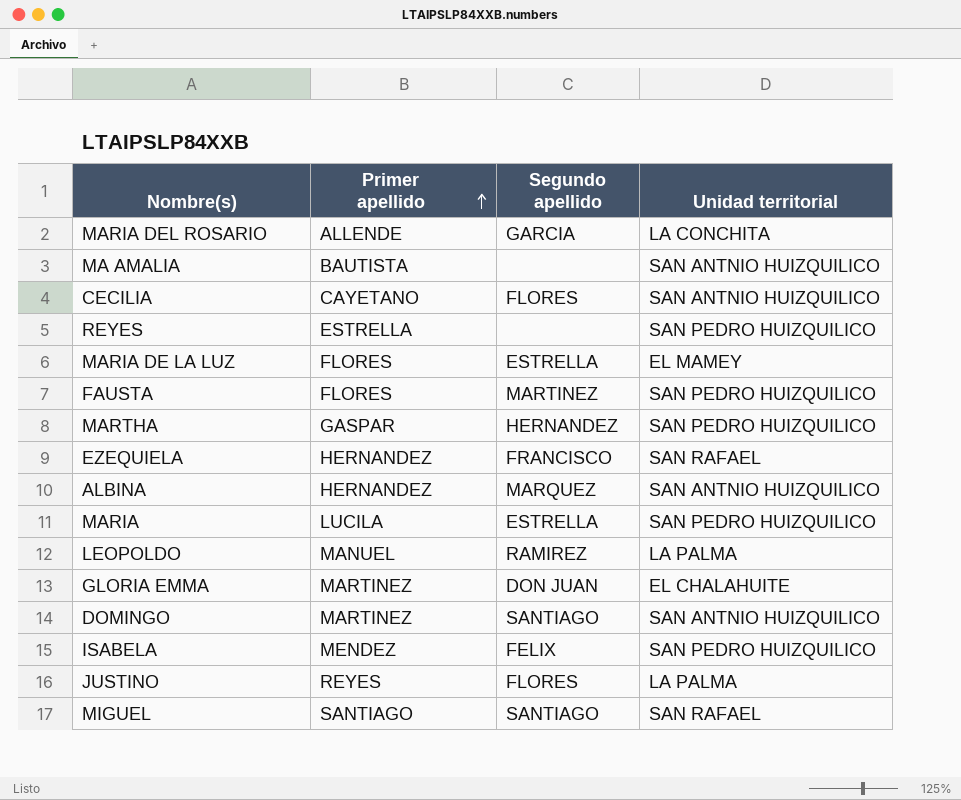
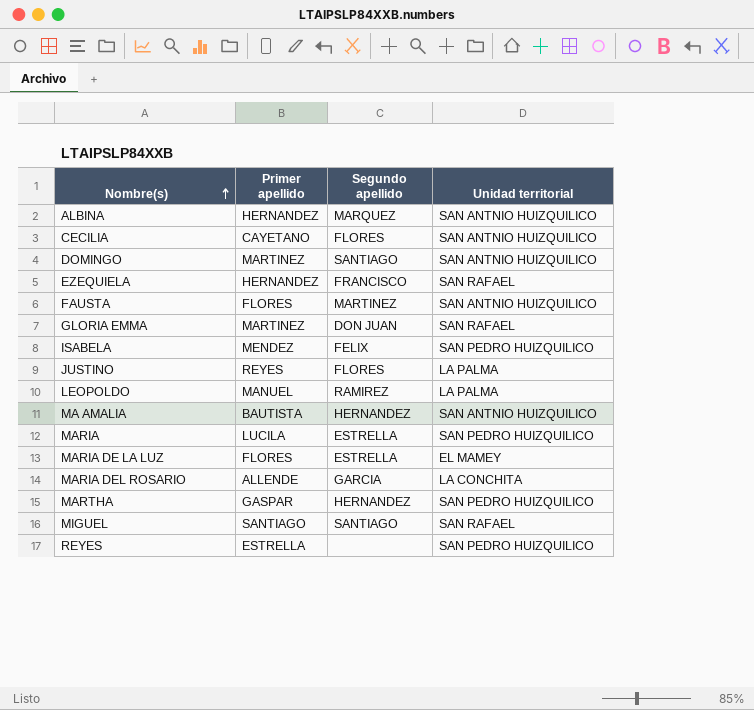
row order: Primer apellido ascending -> Nombre(s) ascending
FAUSTA | Unidad territorial: SAN PEDRO HUIZQUILICO -> SAN ANTNIO HUIZQUILICO
GLORIA EMMA | Unidad territorial: EL CHALAHUITE -> SAN RAFAEL
MA AMALIA | Segundo apellido: none -> HERNANDEZ

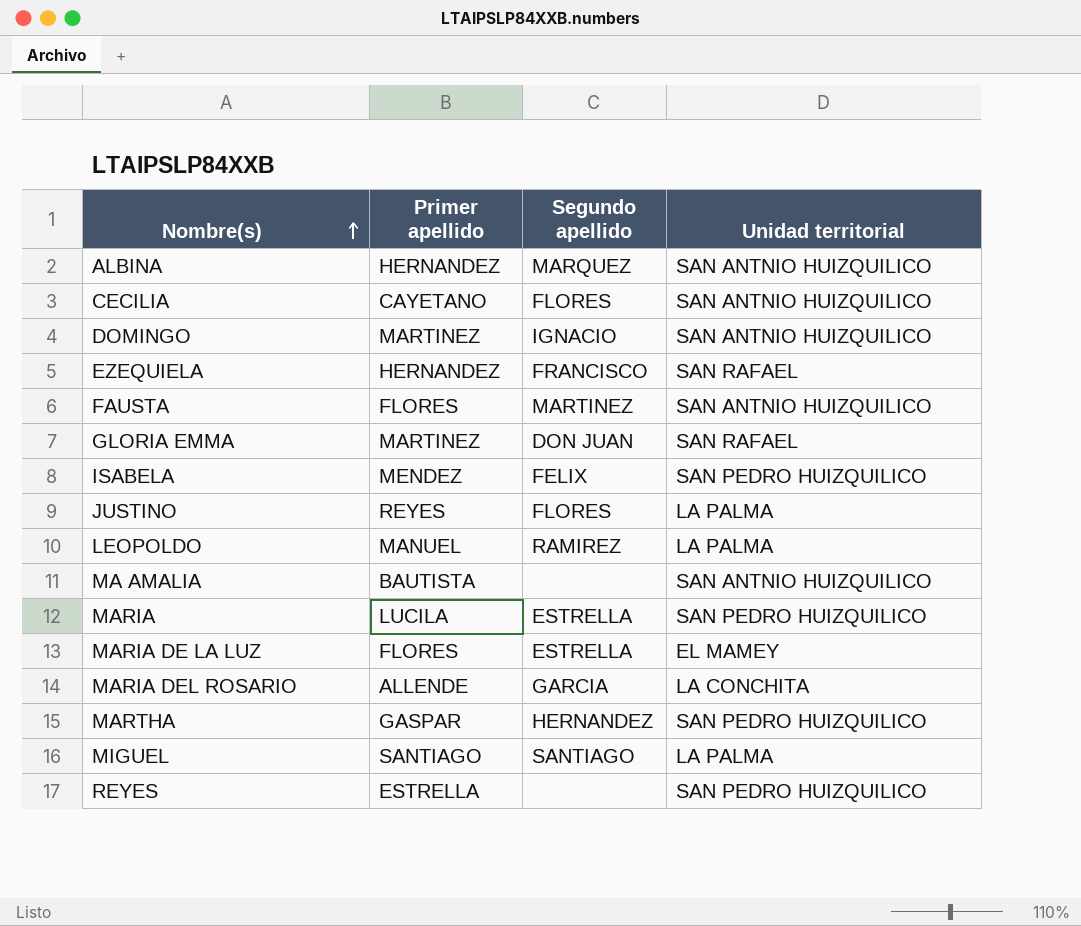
DOMINGO | Segundo apellido: SANTIAGO -> IGNACIO
MA AMALIA | Segundo apellido: HERNANDEZ -> none
MIGUEL | Unidad territorial: SAN RAFAEL -> LA PALMA

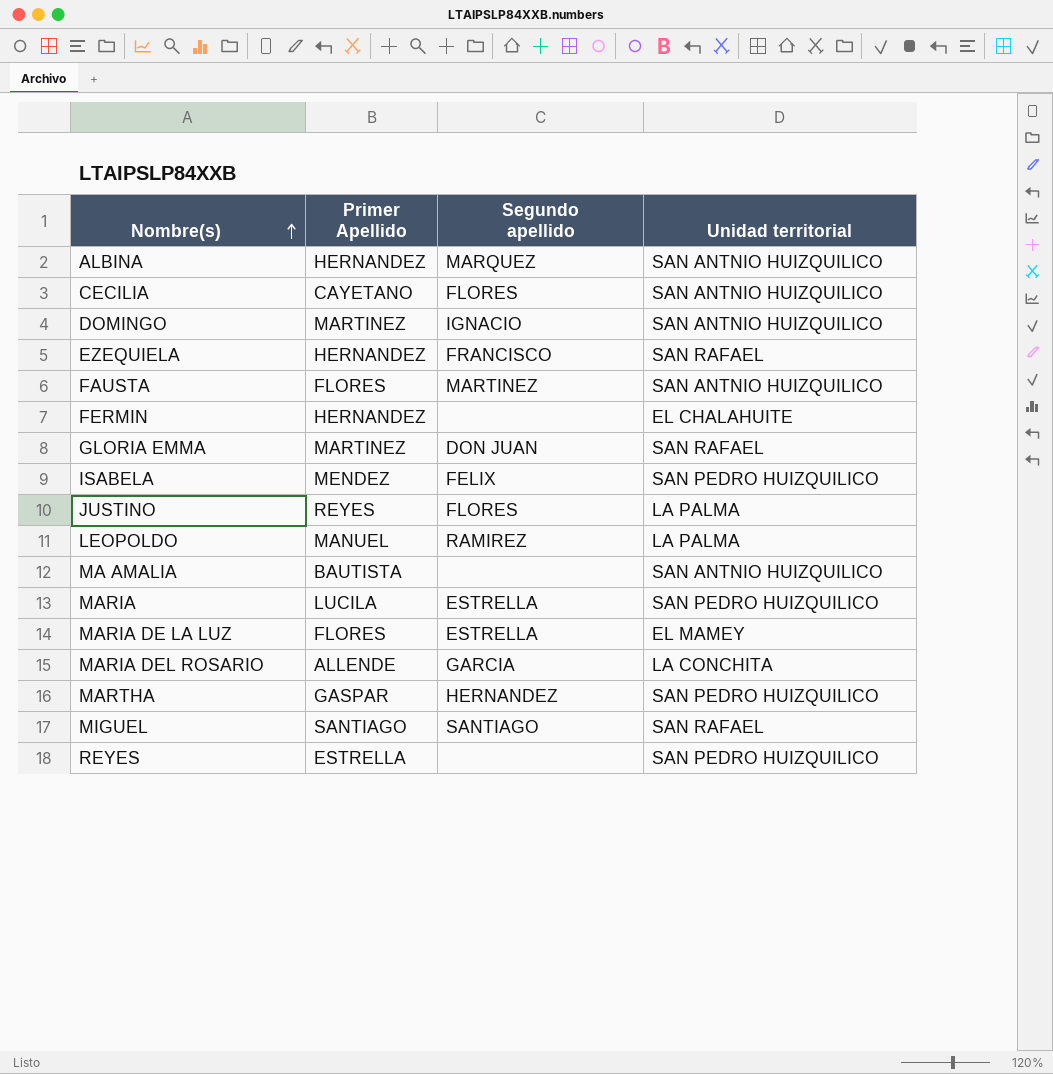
column name: Primer apellido -> Primer Apellido
row FERMIN: none -> HERNANDEZ | none | EL CHALAHUITE
MIGUEL | Unidad territorial: LA PALMA -> SAN RAFAEL

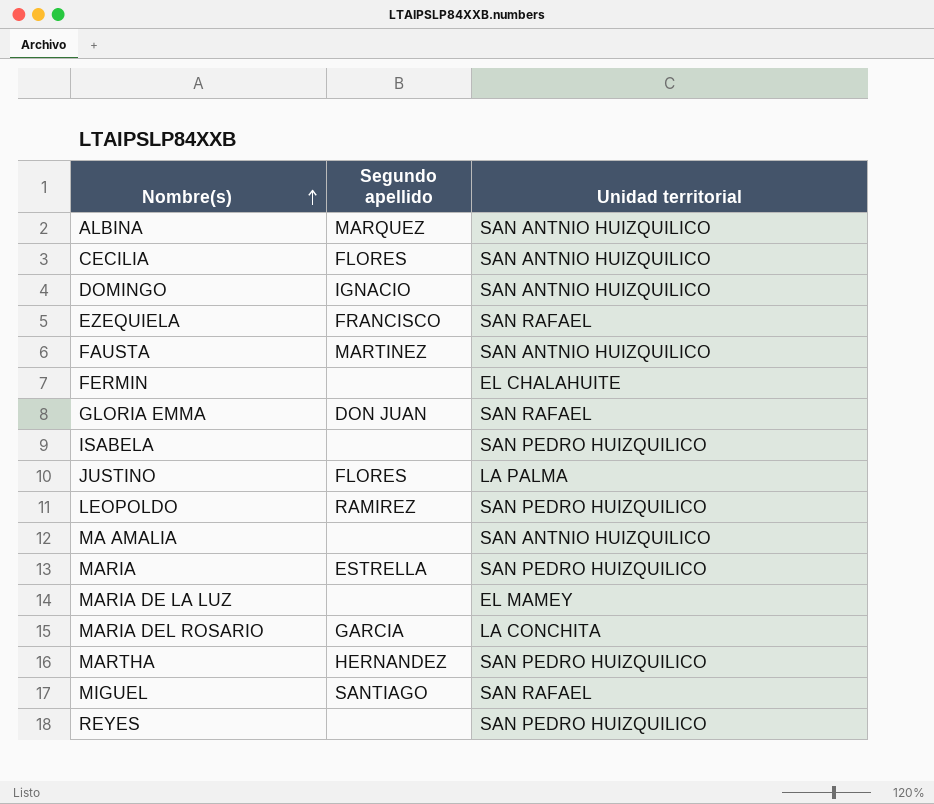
column Primer Apellido | position: 2 -> none
ISABELA | Segundo apellido: FELIX -> none
LEOPOLDO | Unidad territorial: LA PALMA -> SAN PEDRO HUIZQUILICO
MARIA DE LA LUZ | Segundo apellido: ESTRELLA -> none

